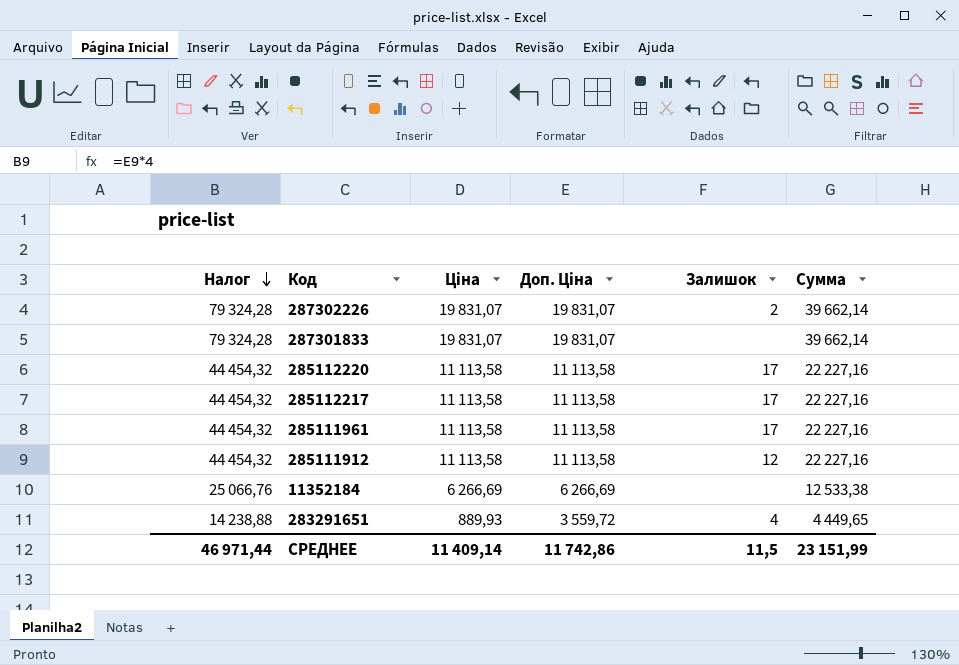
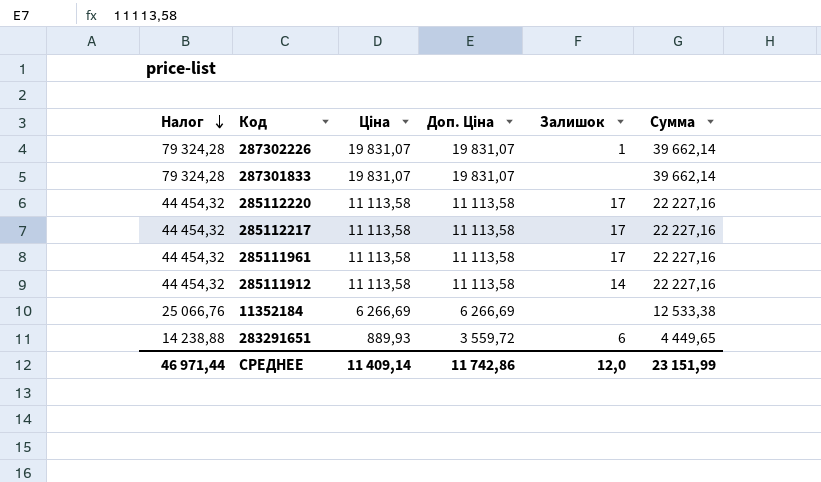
287302226 | Залишок: 2 -> 1
285111912 | Залишок: 12 -> 14
283291651 | Залишок: 4 -> 6
СРЕДНЕЕ | Залишок: 11,5 -> 12,0

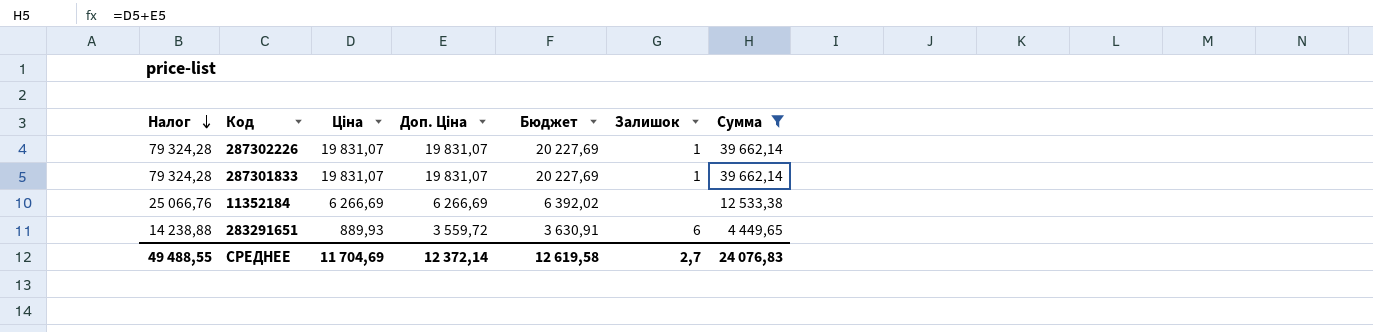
filter: none -> Сумма != 22 227,16
column Бюджет | formula: none -> [Доп. Ціна] * 1,02
287301833 | Залишок: none -> 1
СРЕДНЕЕ | Налог: 46 971,44 -> 49 488,55
СРЕДНЕЕ | Ціна: 11 409,14 -> 11 704,69
СРЕДНЕЕ | Доп. Ціна: 11 742,86 -> 12 372,14
СРЕДНЕЕ | Залишок: 12,0 -> 2,7
СРЕДНЕЕ | Сумма: 23 151,99 -> 24 076,83

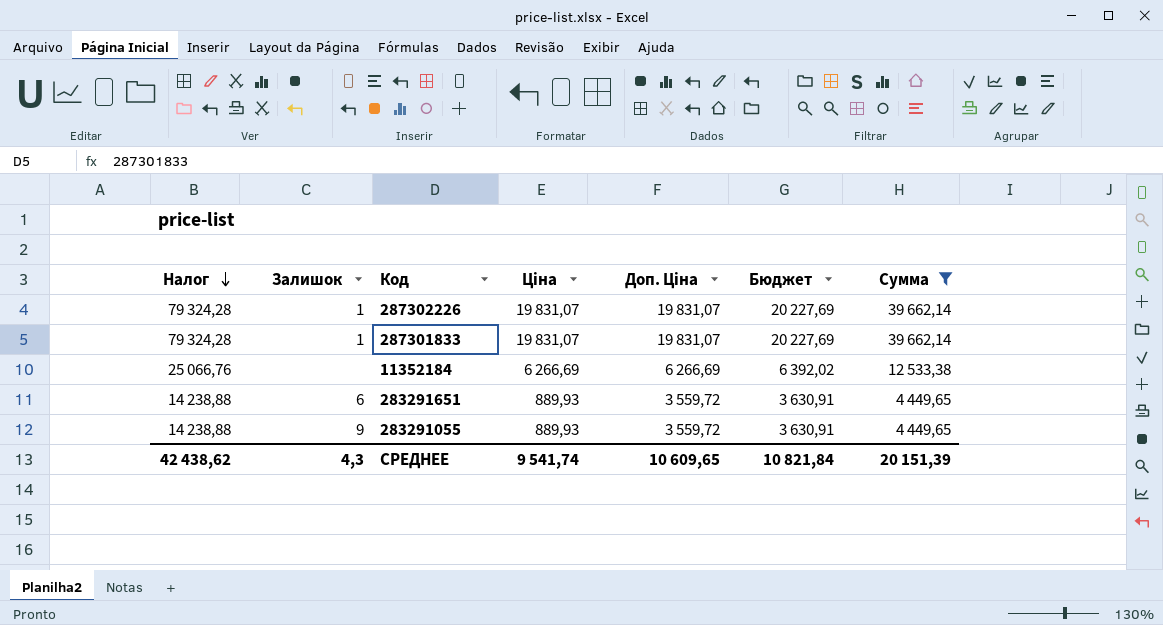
column Залишок | position: 6 -> 2
row 283291055: none -> 14 238,88 | 9 | 889,93 | 3 559,72 | 3 630,91 | 4 449,65
СРЕДНЕЕ | Налог: 49 488,55 -> 42 438,62
СРЕДНЕЕ | Залишок: 2,7 -> 4,3
СРЕДНЕЕ | Ціна: 11 704,69 -> 9 541,74
СРЕДНЕЕ | Доп. Ціна: 12 372,14 -> 10 609,65
СРЕДНЕЕ | Бюджет: 12 619,58 -> 10 821,84
СРЕДНЕЕ | Сумма: 24 076,83 -> 20 151,39

